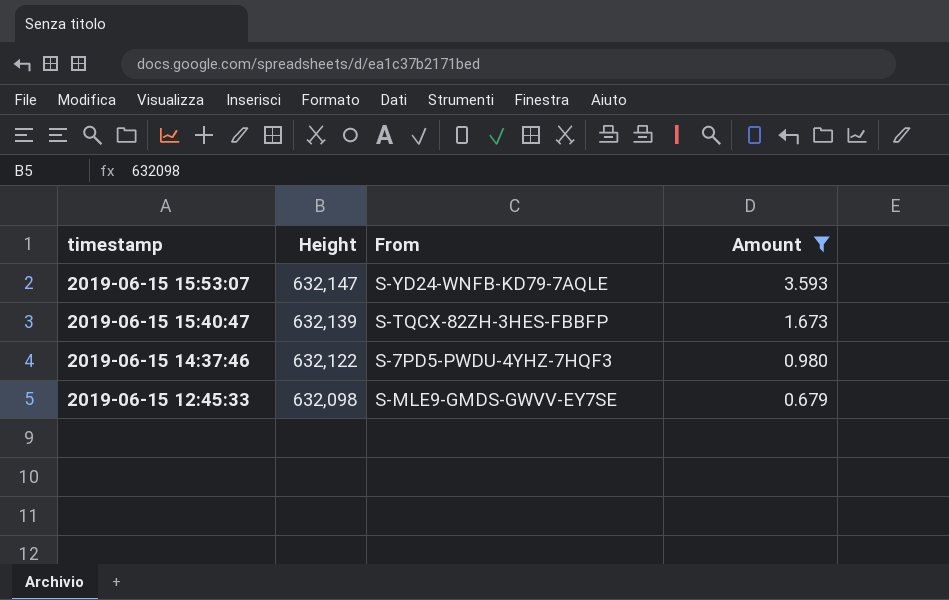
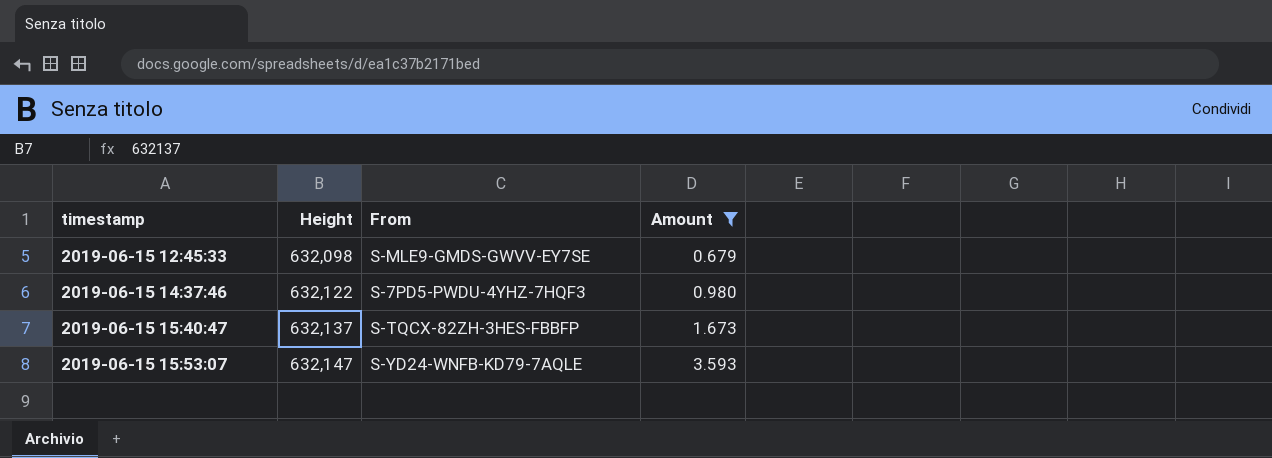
row order: timestamp descending -> timestamp ascending
2019-06-15 15:40:47 | Height: 632,139 -> 632,137

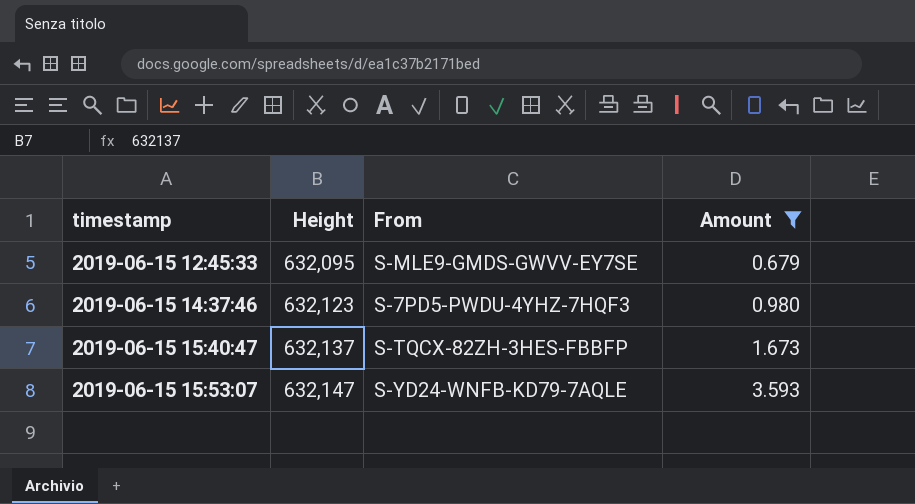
2019-06-15 12:45:33 | Height: 632,098 -> 632,095
2019-06-15 14:37:46 | Height: 632,122 -> 632,123

